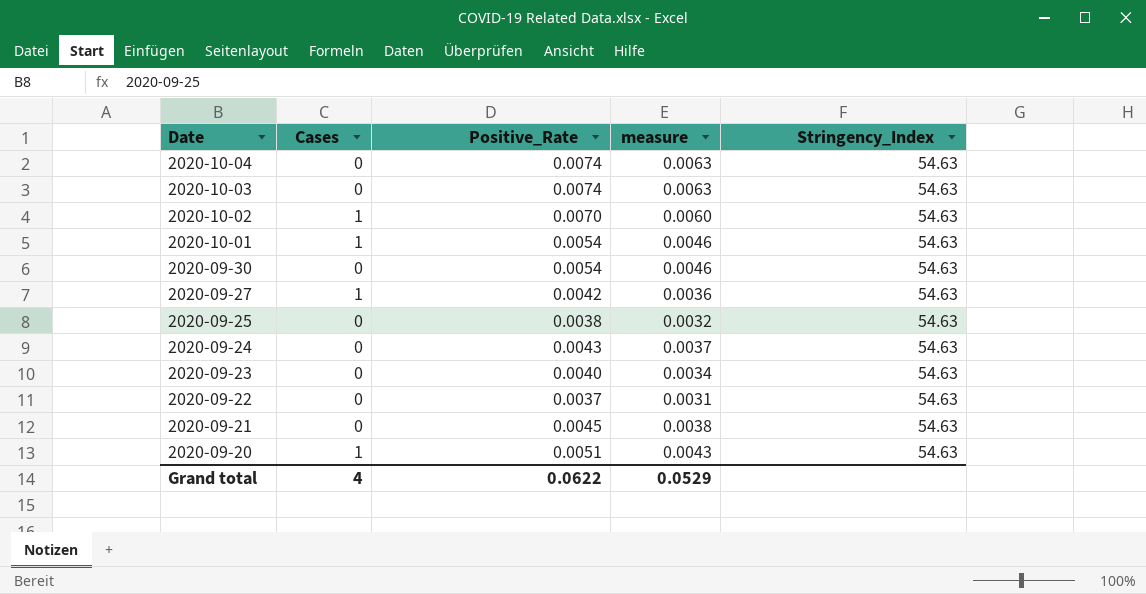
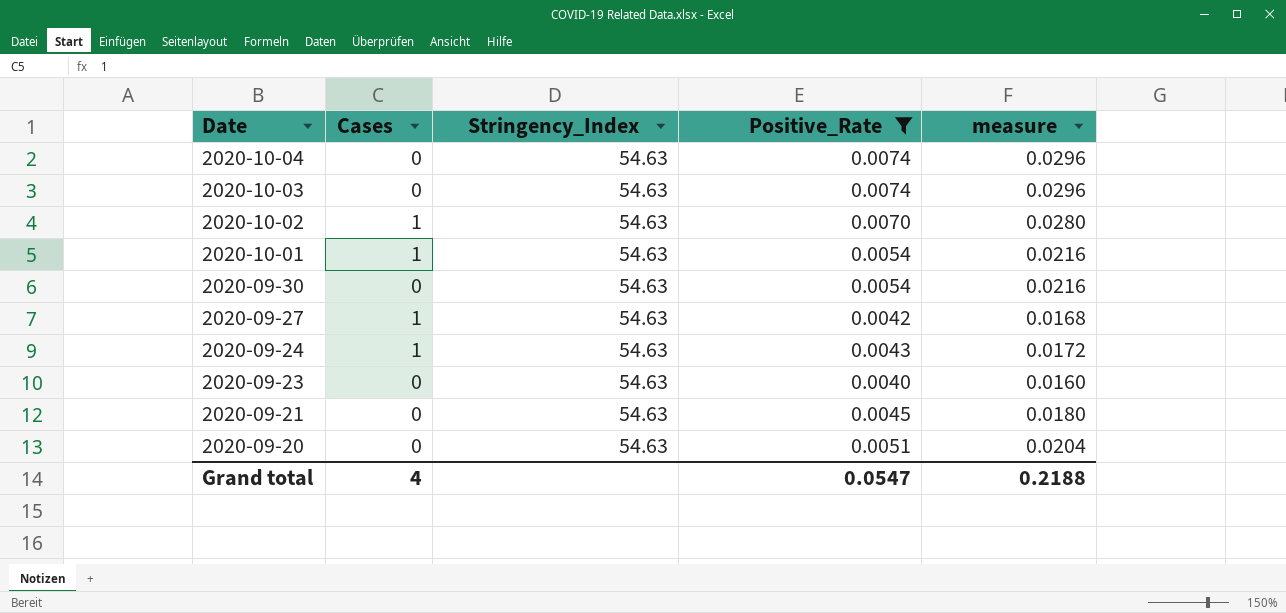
filter: none -> Positive_Rate >= 0.0040
column Stringency_Index | position: 5 -> 3
column measure | formula: [Positive_Rate] * 0.85 -> [Positive_Rate] * 4
2020-09-24 | Cases: 0 -> 1
2020-09-20 | Cases: 1 -> 0
Grand total | Positive_Rate: 0.0622 -> 0.0547
Grand total | measure: 0.0529 -> 0.2188

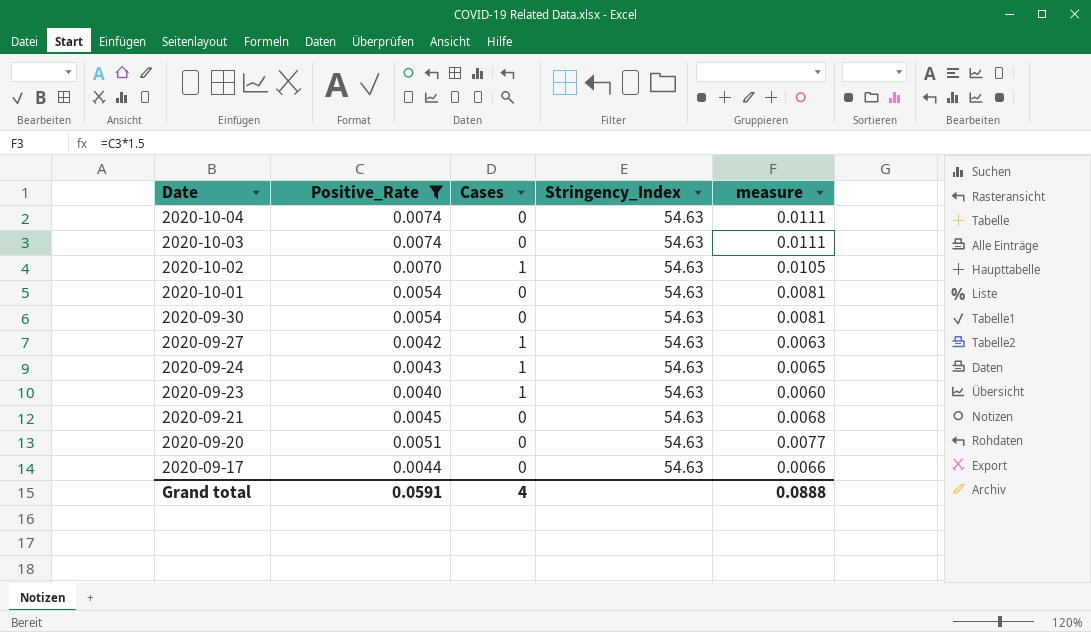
column Positive_Rate | position: 4 -> 2
column measure | formula: [Positive_Rate] * 4 -> [Positive_Rate] * 1.5
2020-10-01 | Cases: 1 -> 0
2020-09-23 | Cases: 0 -> 1
row 2020-09-17: none -> 0.0044 | 0 | 54.63 | 0.0066
Grand total | Positive_Rate: 0.0547 -> 0.0591
Grand total | measure: 0.2188 -> 0.0888

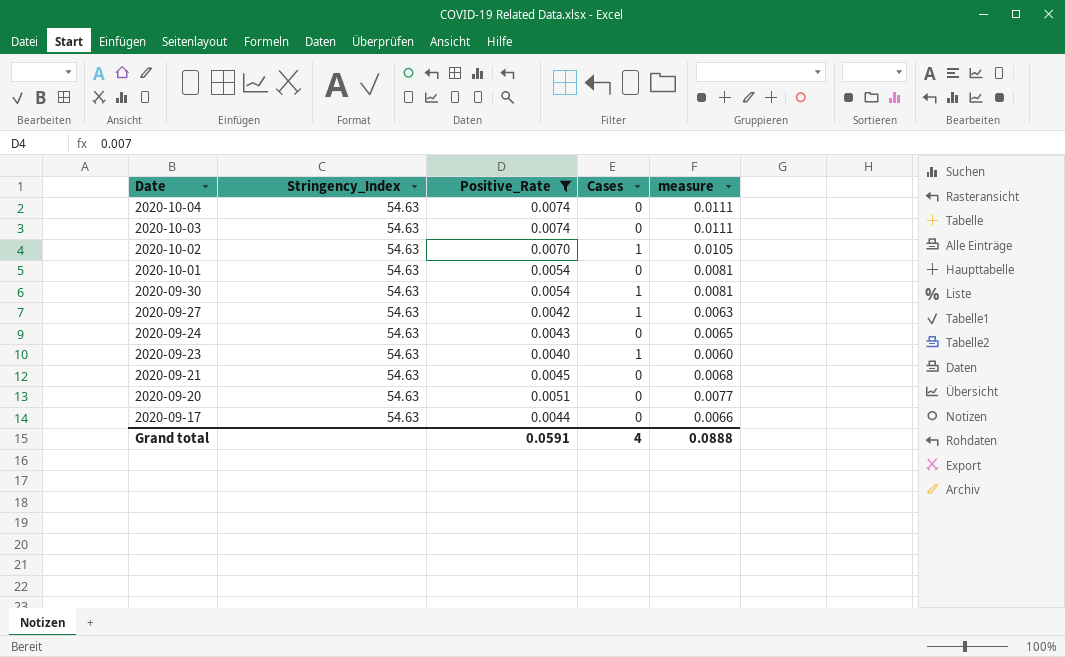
column Stringency_Index | position: 4 -> 2
2020-09-30 | Cases: 0 -> 1
2020-09-24 | Cases: 1 -> 0

